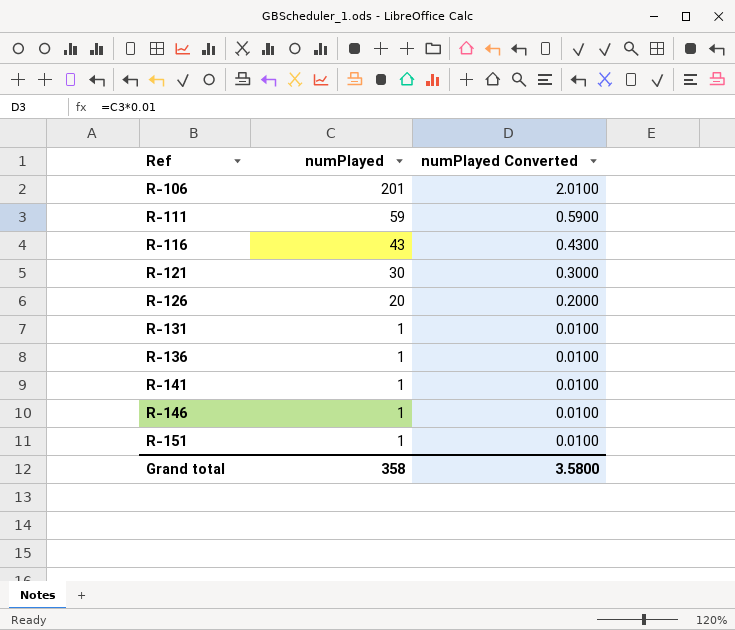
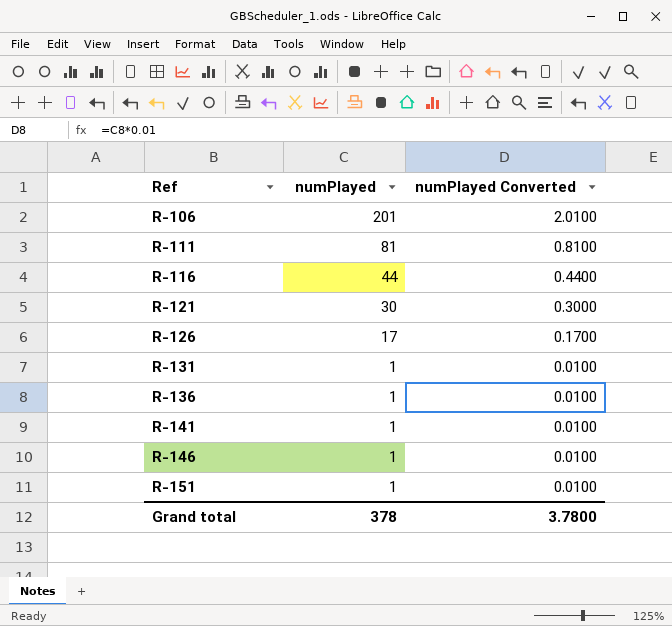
R-111 | numPlayed: 59 -> 81
R-111 | numPlayed Converted: 0.5900 -> 0.8100
R-116 | numPlayed: 43 -> 44
R-116 | numPlayed Converted: 0.4300 -> 0.4400
R-126 | numPlayed: 20 -> 17
R-126 | numPlayed Converted: 0.2000 -> 0.1700
Grand total | numPlayed: 358 -> 378
Grand total | numPlayed Converted: 3.5800 -> 3.7800

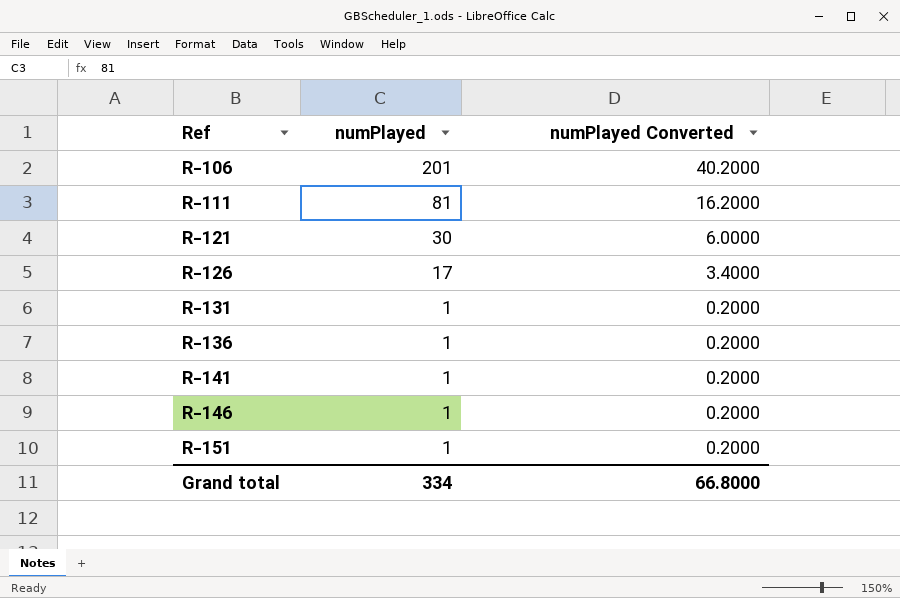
column numPlayed Converted | formula: [numPlayed] * 0.01 -> [numPlayed] * 0.2
row R-116: 44 | 0.4400 -> none
Grand total | numPlayed: 378 -> 334
Grand total | numPlayed Converted: 3.7800 -> 66.8000

